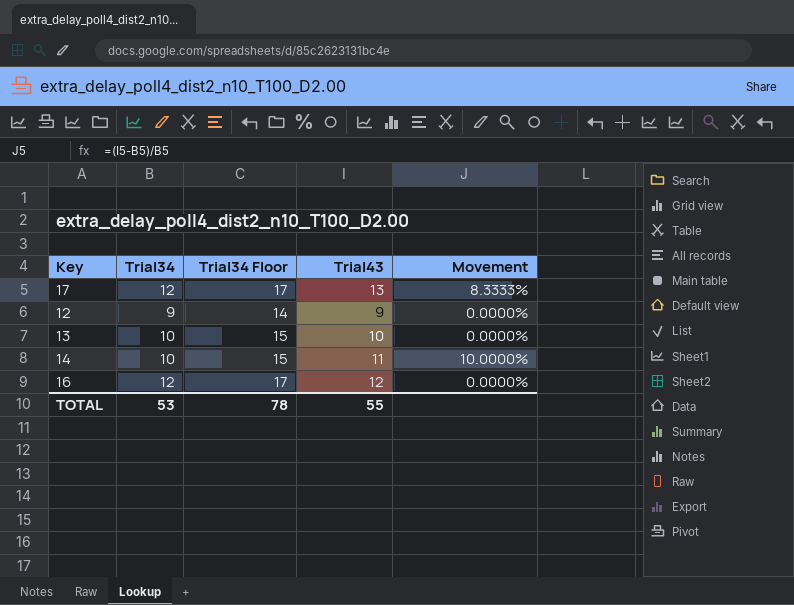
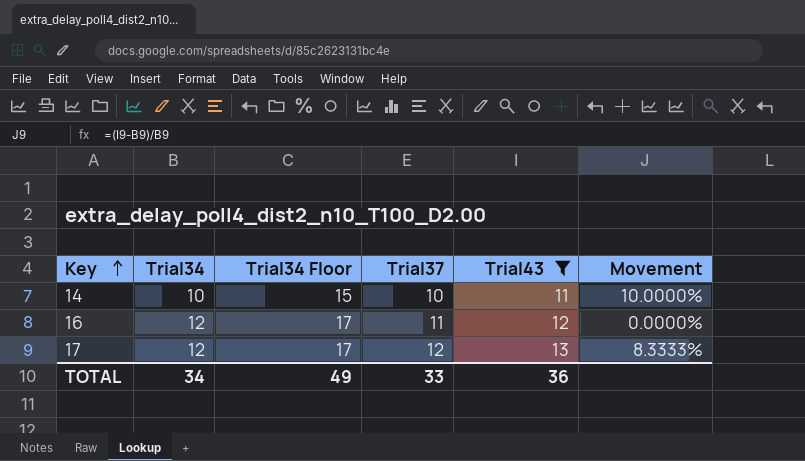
filter: none -> Trial43 >= 11
row order: none -> Key ascending
column Trial37 | position: none -> 4
TOTAL | Trial34: 53 -> 34
TOTAL | Trial34 Floor: 78 -> 49
TOTAL | Trial43: 55 -> 36

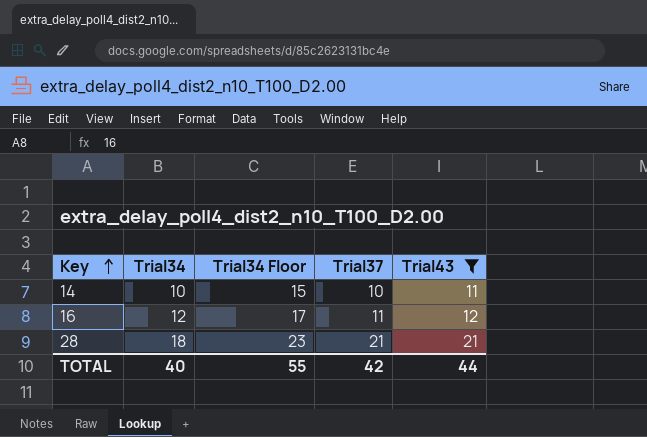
column Movement | formula: ([Trial43] - [Trial34]) / [Trial34] -> none
row 17: 12 | 17 | 12 | 13 | 8.3333% -> none
row 28: none -> 18 | 23 | 21 | 21
TOTAL | Trial34: 34 -> 40
TOTAL | Trial34 Floor: 49 -> 55
TOTAL | Trial37: 33 -> 42
TOTAL | Trial43: 36 -> 44

